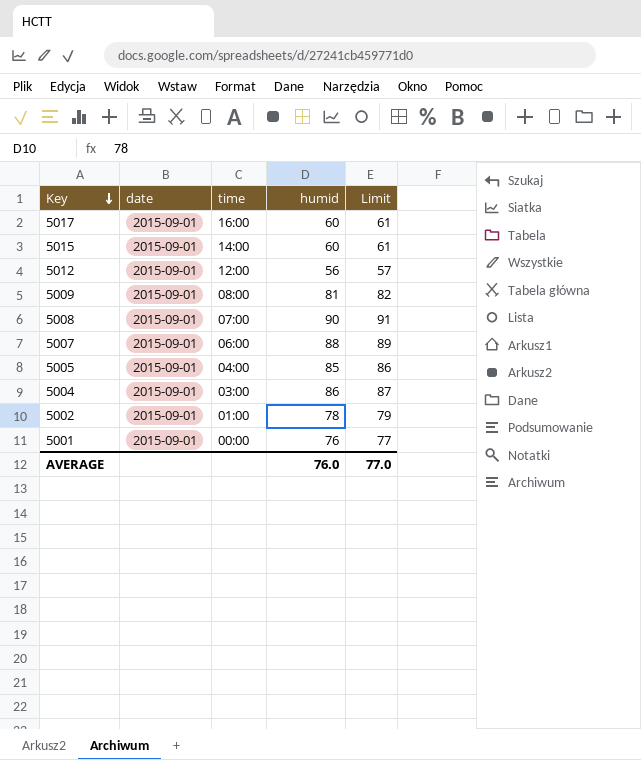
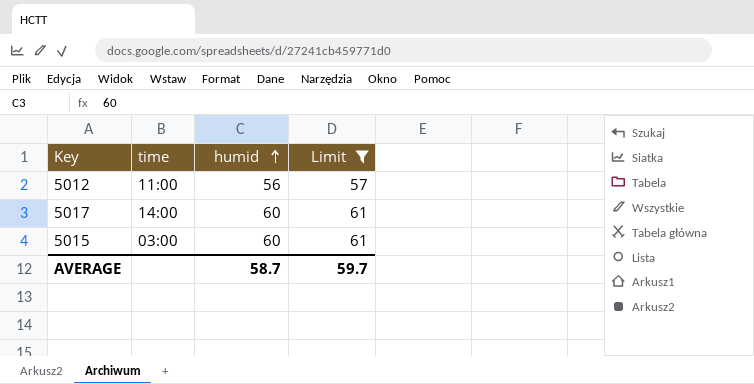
filter: none -> Limit <= 61
row order: Key descending -> humid ascending
column date | position: 2 -> none
5012 | time: 12:00 -> 11:00
5017 | time: 16:00 -> 14:00
5015 | time: 14:00 -> 03:00
AVERAGE | humid: 76.0 -> 58.7
AVERAGE | Limit: 77.0 -> 59.7

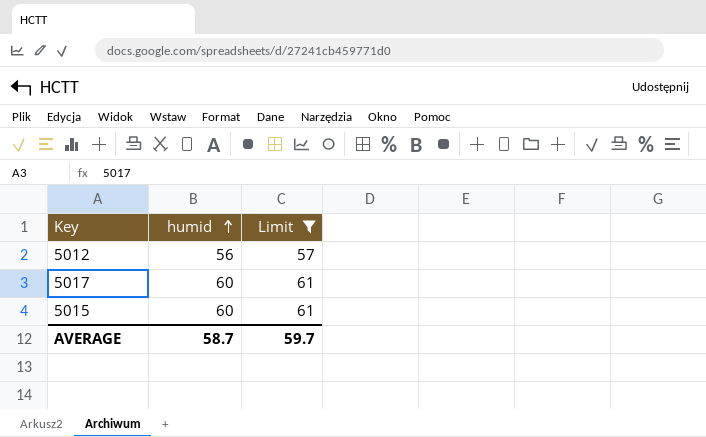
column time | position: 2 -> none

